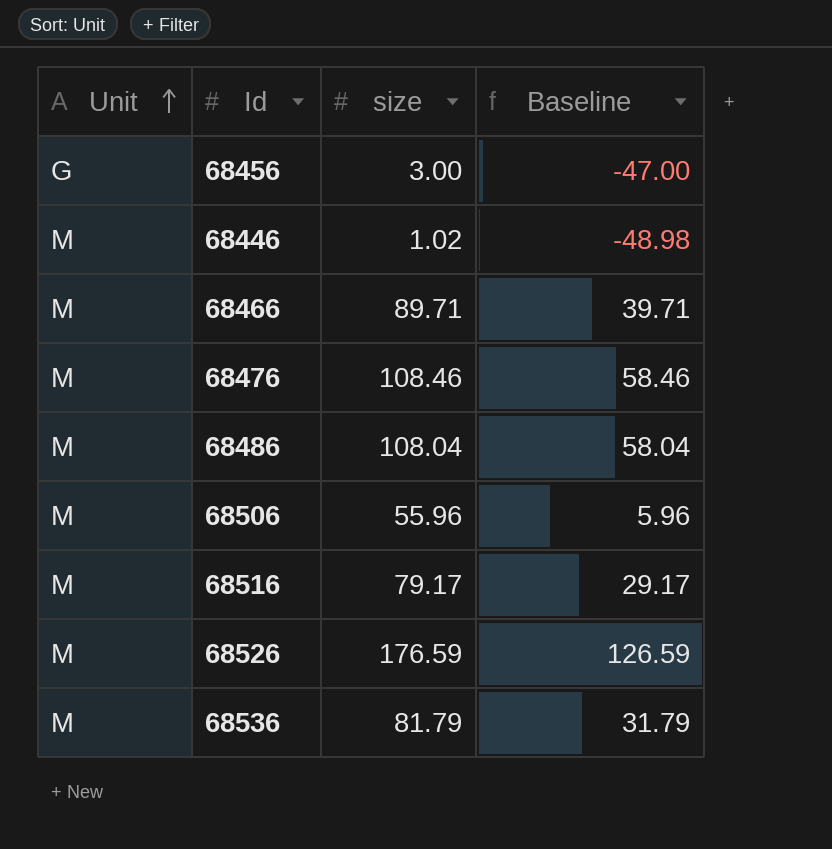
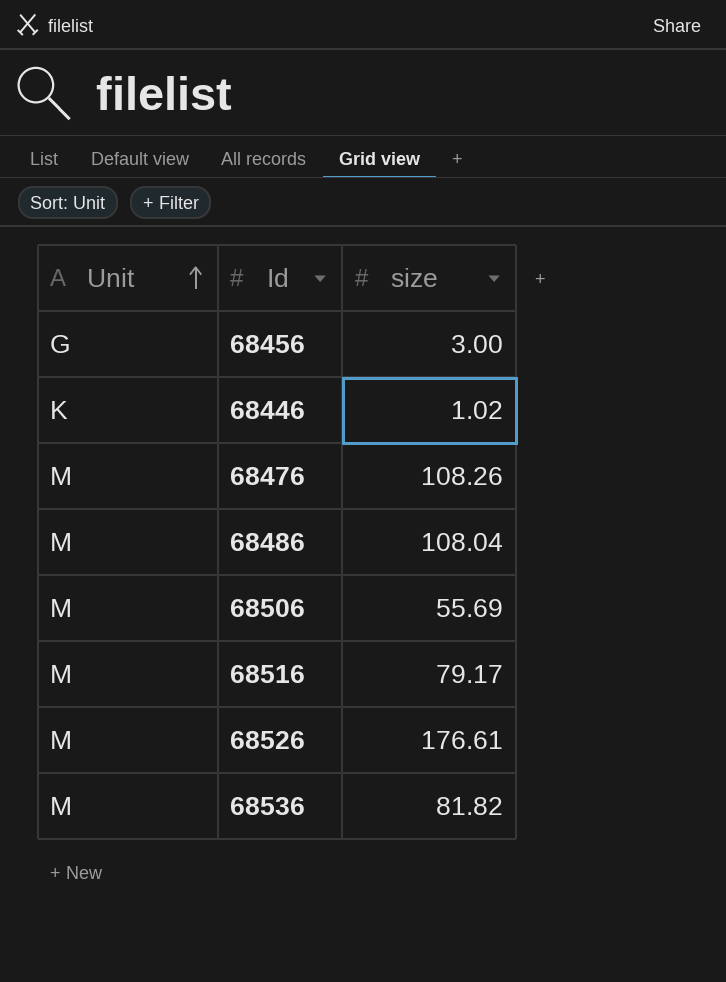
column Baseline | formula: [size] - 50 -> none
row 68466: M | 89.71 | 39.71 -> none
68446 | Unit: M -> K
68476 | size: 108.46 -> 108.26
68506 | size: 55.96 -> 55.69
68526 | size: 176.59 -> 176.61
68536 | size: 81.79 -> 81.82

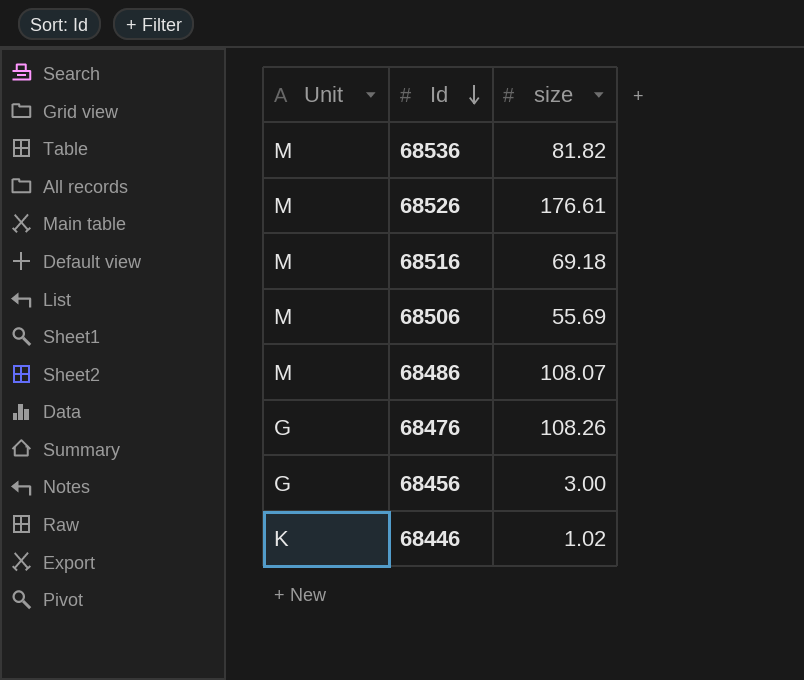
row order: Unit ascending -> Id descending
68516 | size: 79.17 -> 69.18
68486 | size: 108.04 -> 108.07
68476 | Unit: M -> G

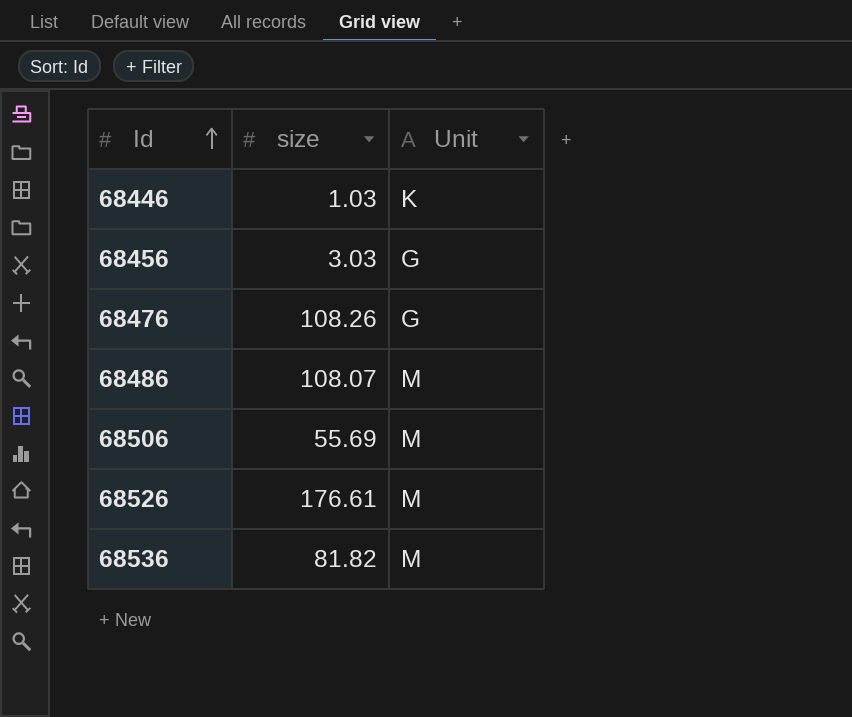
row order: Id descending -> Id ascending
column Unit | position: 1 -> 3
row 68516: M | 69.18 -> none
68446 | size: 1.02 -> 1.03
68456 | size: 3.00 -> 3.03

